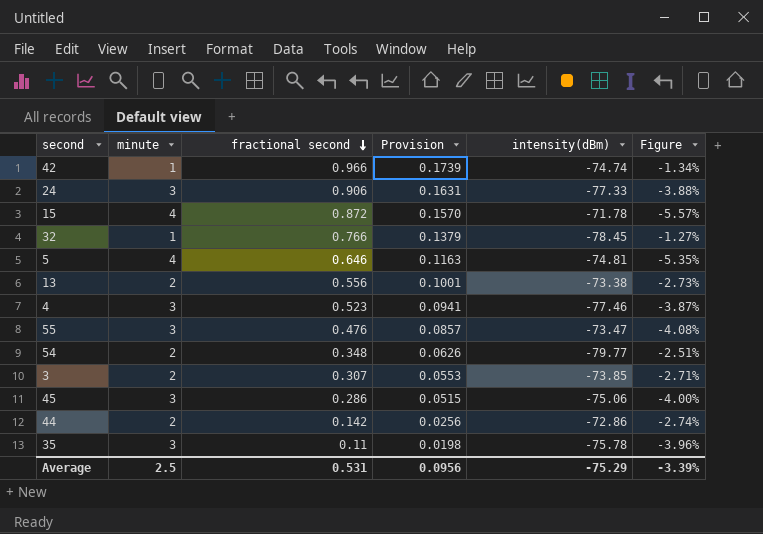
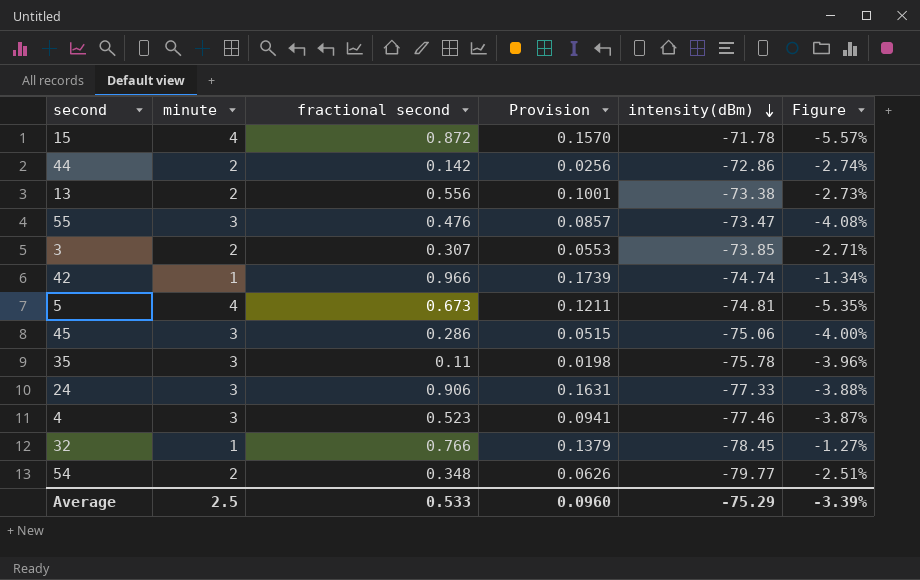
row order: fractional second descending -> intensity(dBm) descending
5 | fractional second: 0.646 -> 0.673
5 | Provision: 0.1163 -> 0.1211
Average | fractional second: 0.531 -> 0.533
Average | Provision: 0.0956 -> 0.0960

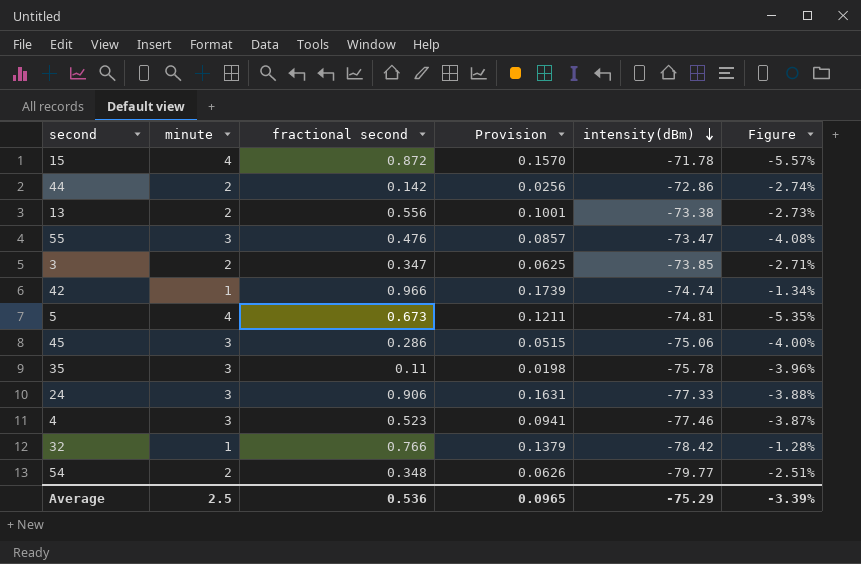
3 | fractional second: 0.307 -> 0.347
3 | Provision: 0.0553 -> 0.0625
32 | intensity(dBm): -78.45 -> -78.42
32 | Figure: -1.27% -> -1.28%
Average | fractional second: 0.533 -> 0.536
Average | Provision: 0.0960 -> 0.0965

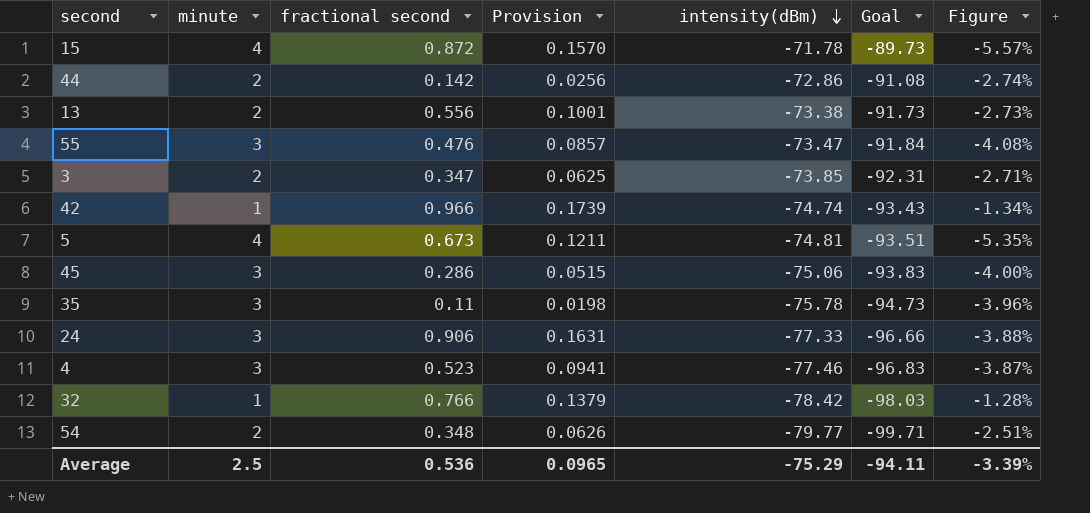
column Goal | formula: none -> [intensity(dBm)] * 1.25

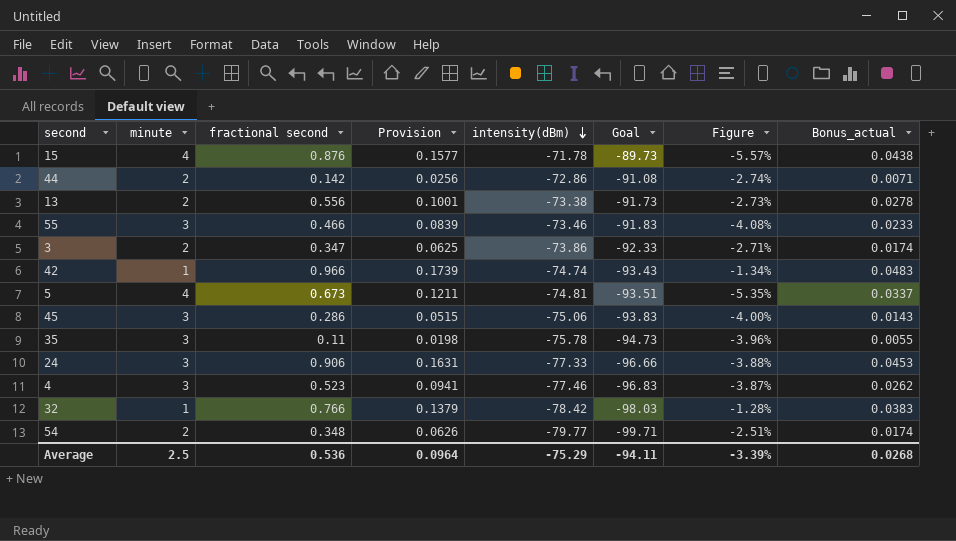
column Bonus_actual | formula: none -> [fractional second] * 0.05
15 | fractional second: 0.872 -> 0.876
15 | Provision: 0.1570 -> 0.1577
55 | fractional second: 0.476 -> 0.466
55 | Provision: 0.0857 -> 0.0839
55 | intensity(dBm): -73.47 -> -73.46
55 | Goal: -91.84 -> -91.83
3 | intensity(dBm): -73.85 -> -73.86
3 | Goal: -92.31 -> -92.33
Average | Provision: 0.0965 -> 0.0964

